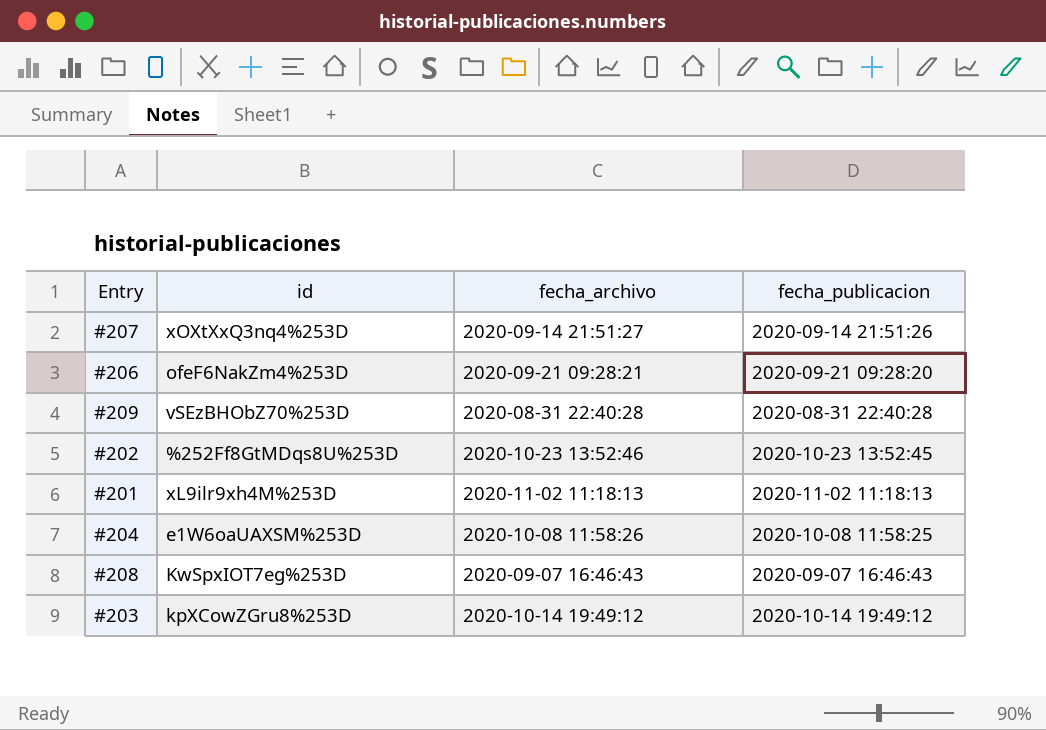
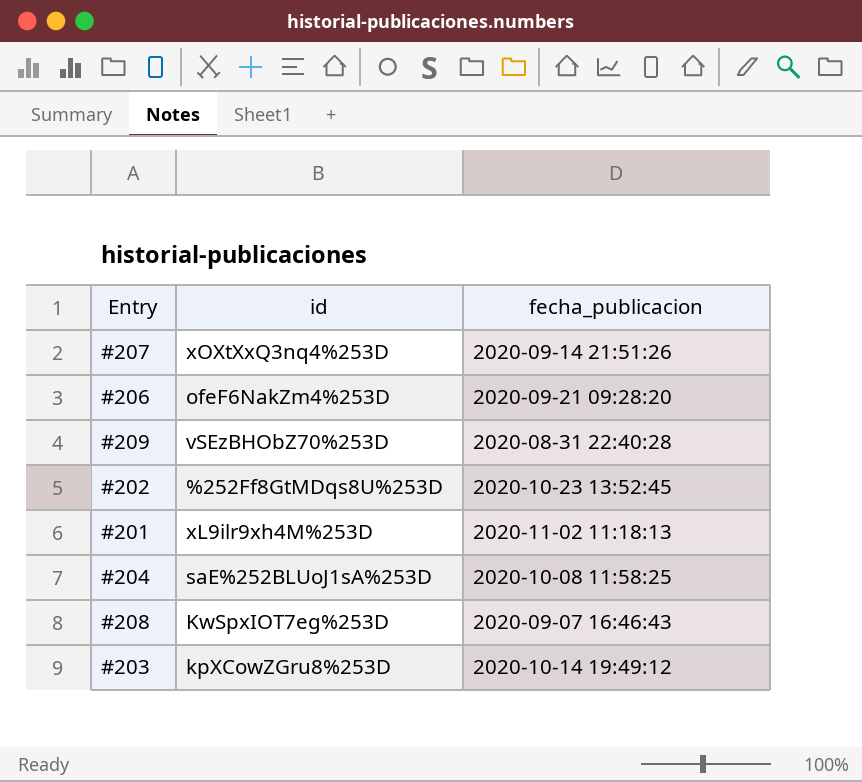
column fecha_archivo | position: 3 -> none
#204 | id: e1W6oaUAXSM%253D -> saE%252BLUoJ1sA%253D

